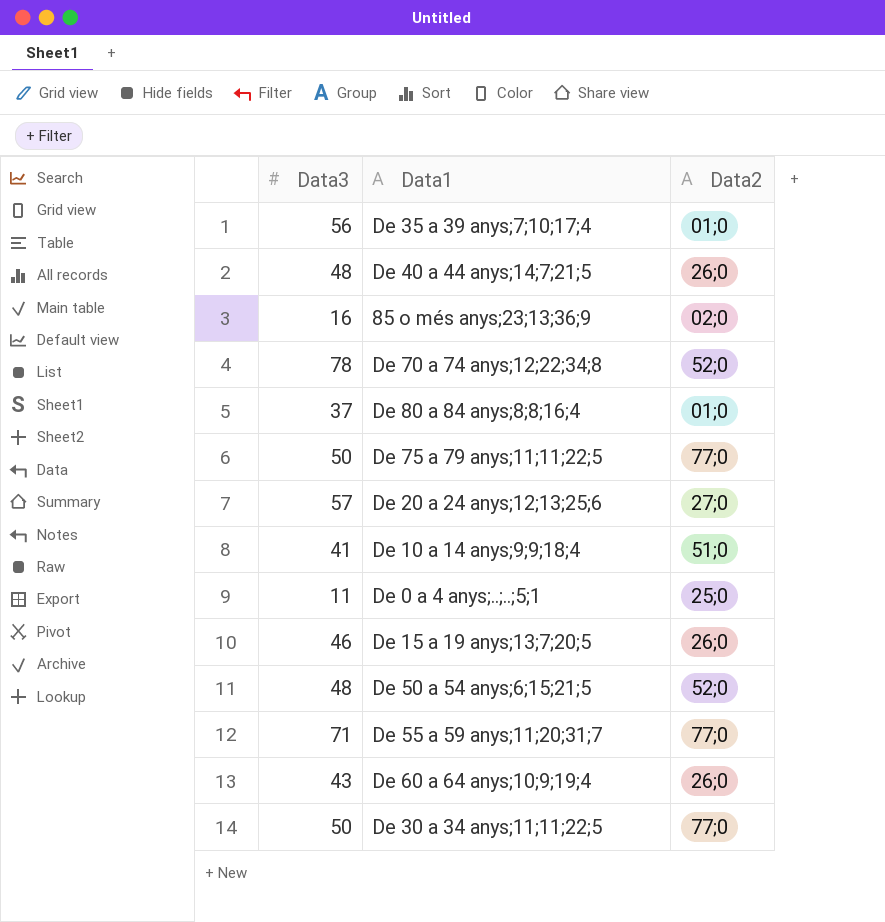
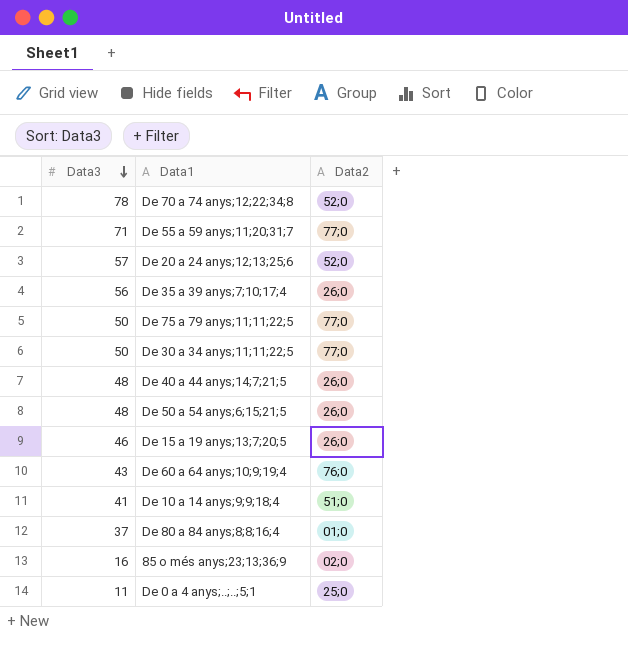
row order: none -> Data3 descending
De 20 a 24 anys;12;13;25;6 | Data2: 27;0 -> 52;0
De 35 a 39 anys;7;10;17;4 | Data2: 01;0 -> 26;0
De 50 a 54 anys;6;15;21;5 | Data2: 52;0 -> 26;0
De 60 a 64 anys;10;9;19;4 | Data2: 26;0 -> 76;0

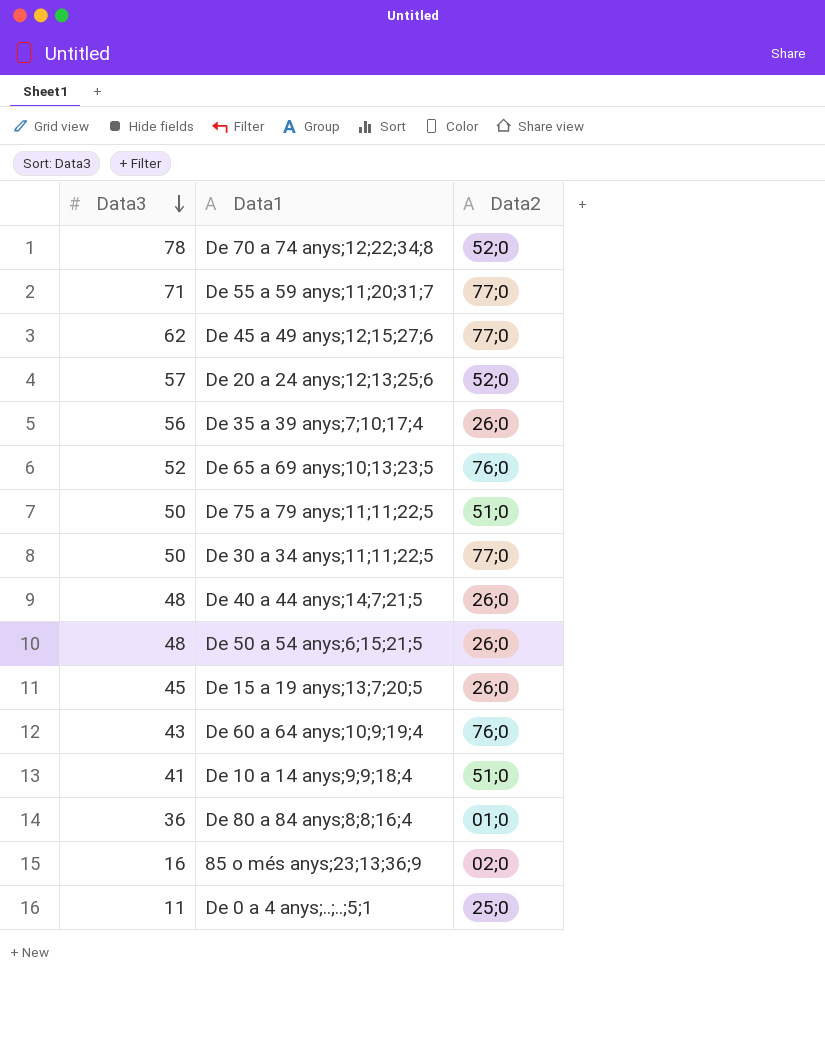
row De 45 a 49 anys;12;15;27;6: none -> 62 | 77;0
row De 65 a 69 anys;10;13;23;5: none -> 52 | 76;0
De 75 a 79 anys;11;11;22;5 | Data2: 77;0 -> 51;0
De 15 a 19 anys;13;7;20;5 | Data3: 46 -> 45
De 80 a 84 anys;8;8;16;4 | Data3: 37 -> 36

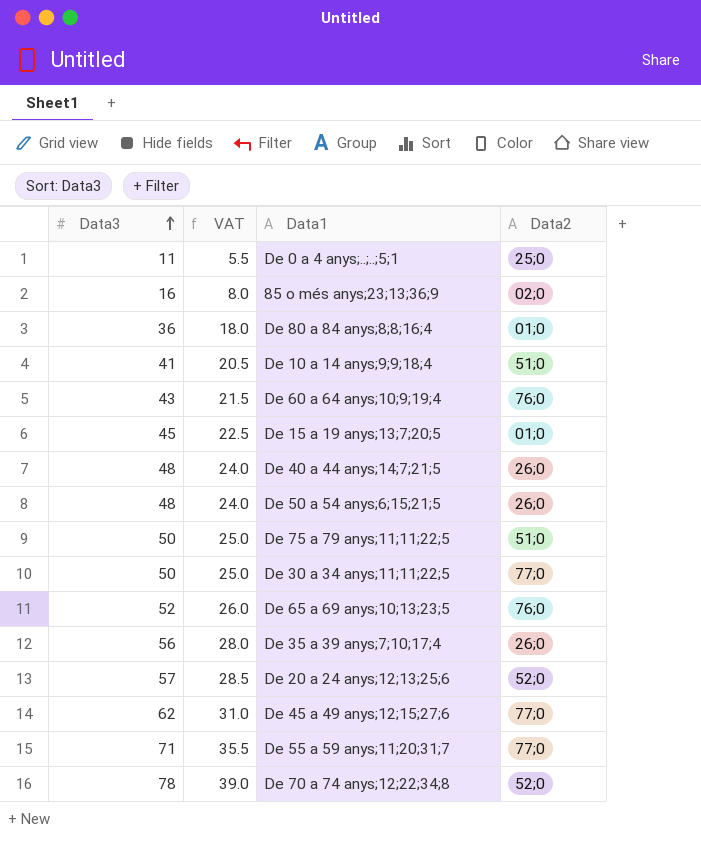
row order: Data3 descending -> Data3 ascending
column VAT | formula: none -> [Data3] * 0.5
De 15 a 19 anys;13;7;20;5 | Data2: 26;0 -> 01;0

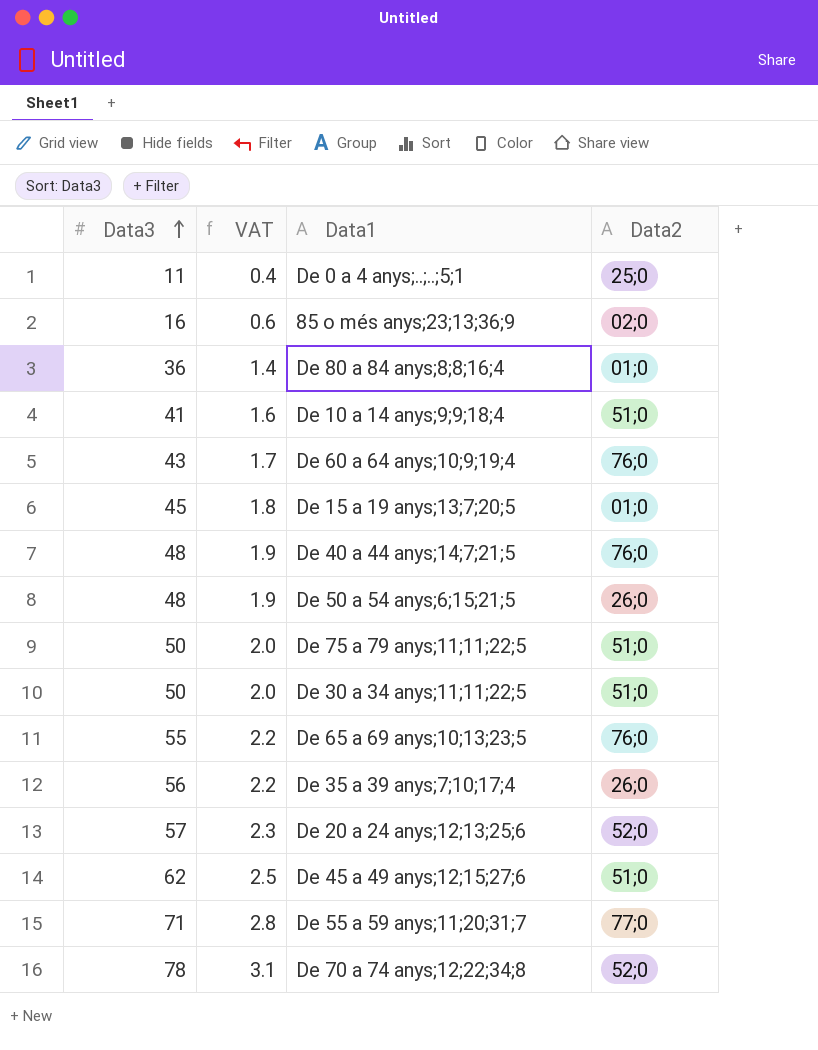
column VAT | formula: [Data3] * 0.5 -> [Data3] * 0.04
De 40 a 44 anys;14;7;21;5 | Data2: 26;0 -> 76;0
De 30 a 34 anys;11;11;22;5 | Data2: 77;0 -> 51;0
De 65 a 69 anys;10;13;23;5 | Data3: 52 -> 55
De 45 a 49 anys;12;15;27;6 | Data2: 77;0 -> 51;0

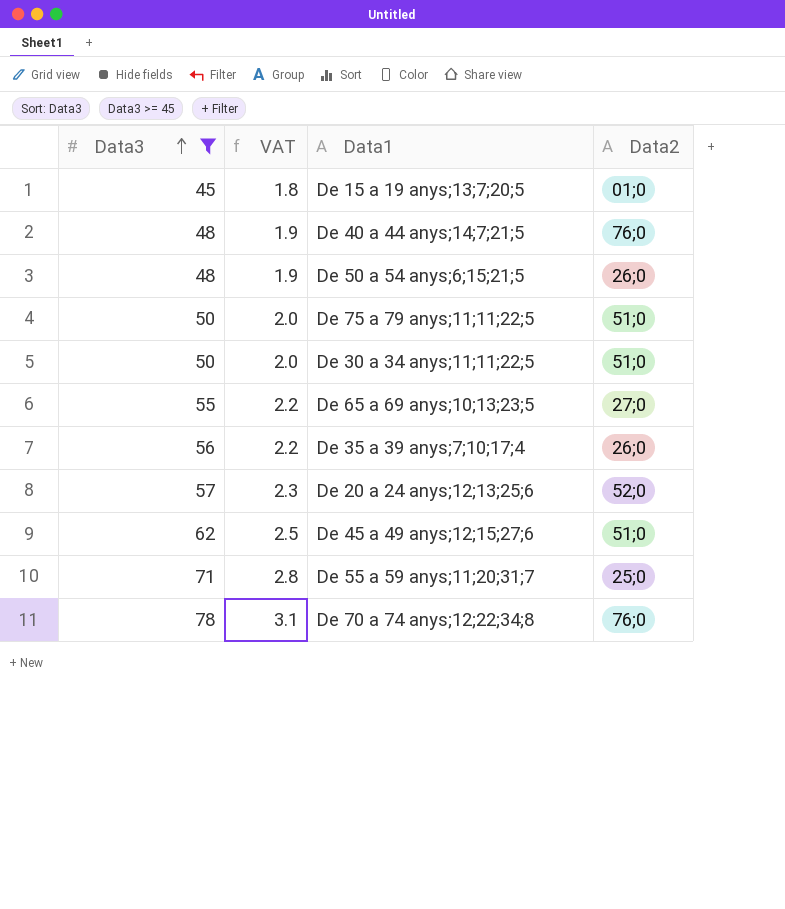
filter: none -> Data3 >= 45
De 65 a 69 anys;10;13;23;5 | Data2: 76;0 -> 27;0
De 55 a 59 anys;11;20;31;7 | Data2: 77;0 -> 25;0
De 70 a 74 anys;12;22;34;8 | Data2: 52;0 -> 76;0

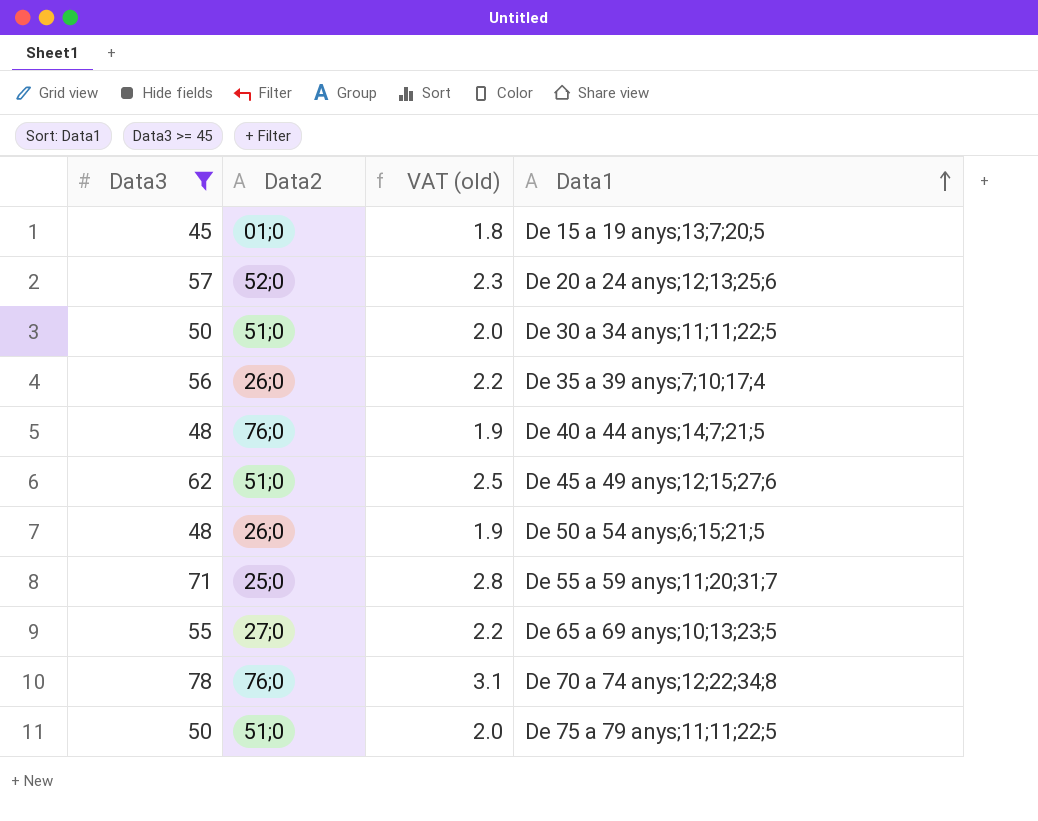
row order: Data3 ascending -> Data1 ascending
column Data2 | position: 4 -> 2
column name: VAT -> VAT (old)

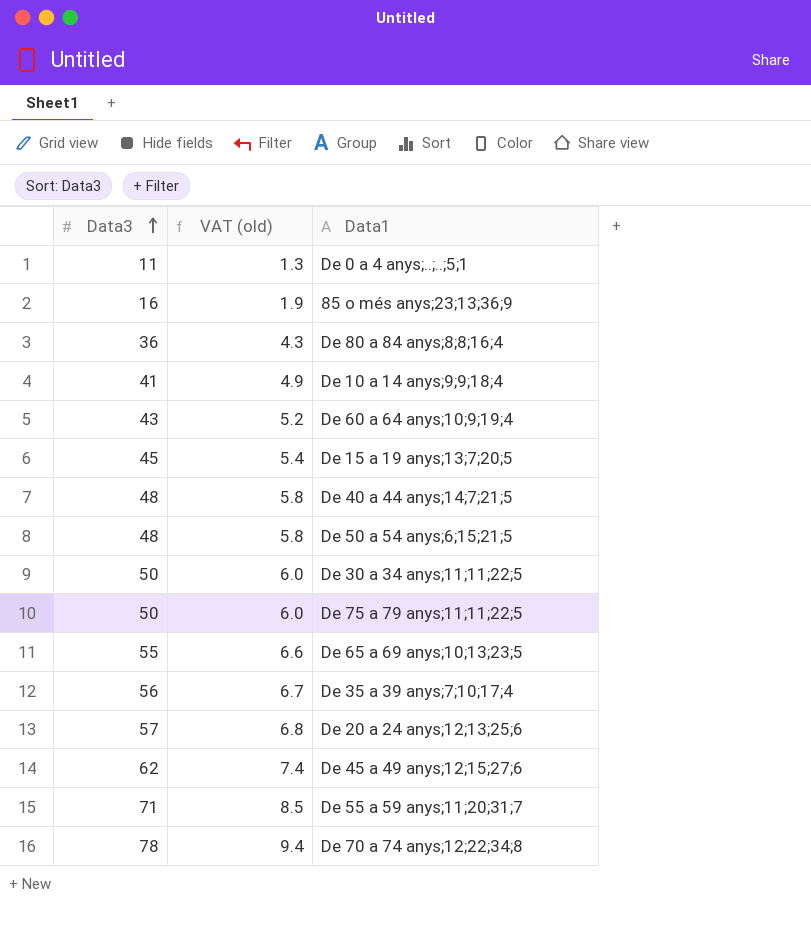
filter: Data3 >= 45 -> none
row order: Data1 ascending -> Data3 ascending
column Data2 | position: 2 -> none
column VAT (old) | formula: [Data3] * 0.04 -> [Data3] * 0.12

